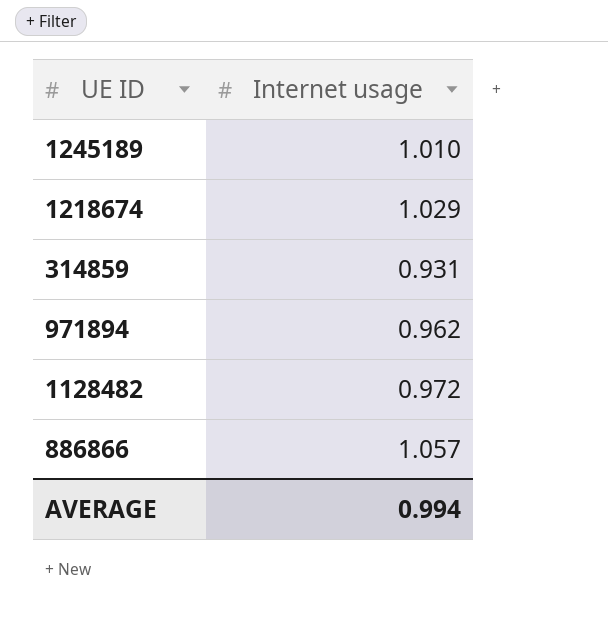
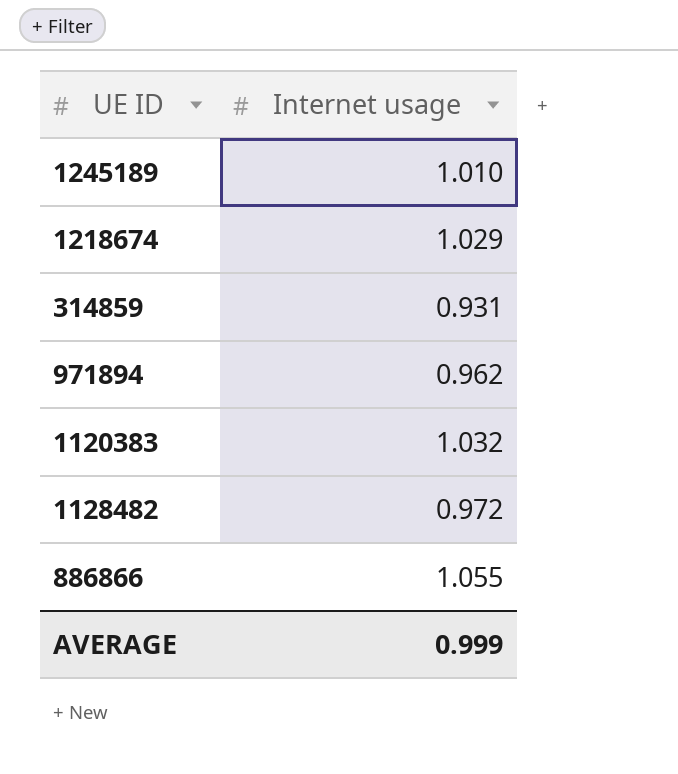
row 1120383: none -> 1.032
886866 | Internet usage: 1.057 -> 1.055
AVERAGE | Internet usage: 0.994 -> 0.999

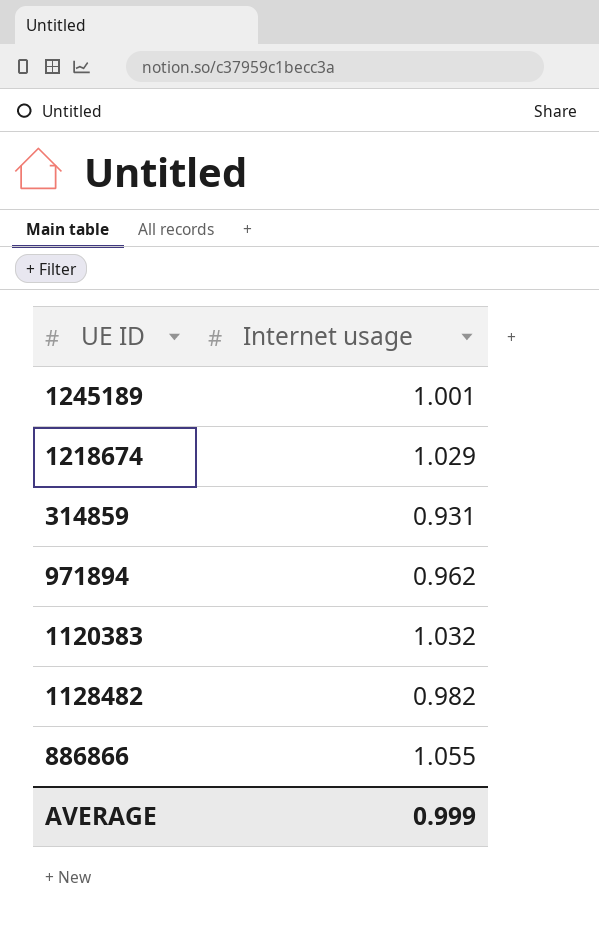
1245189 | Internet usage: 1.010 -> 1.001
1128482 | Internet usage: 0.972 -> 0.982

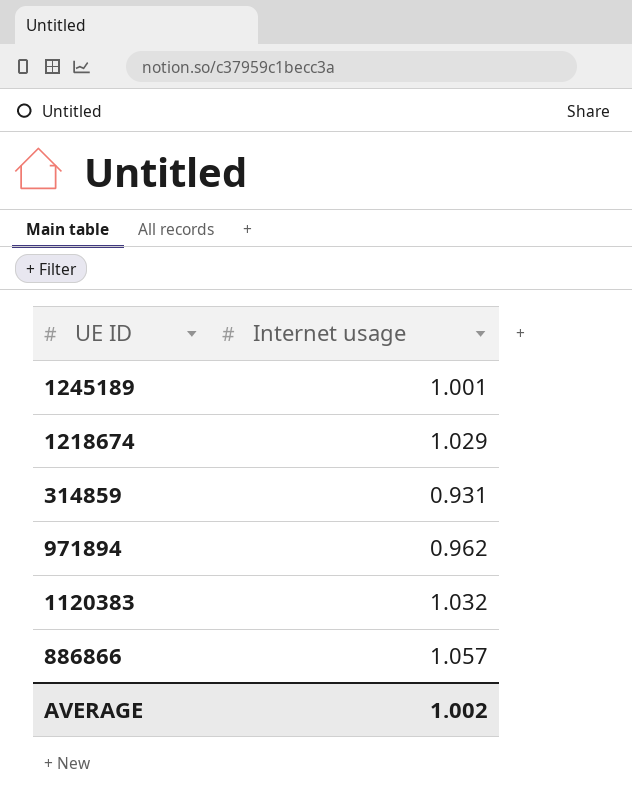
row 1128482: 0.982 -> none
886866 | Internet usage: 1.055 -> 1.057
AVERAGE | Internet usage: 0.999 -> 1.002

